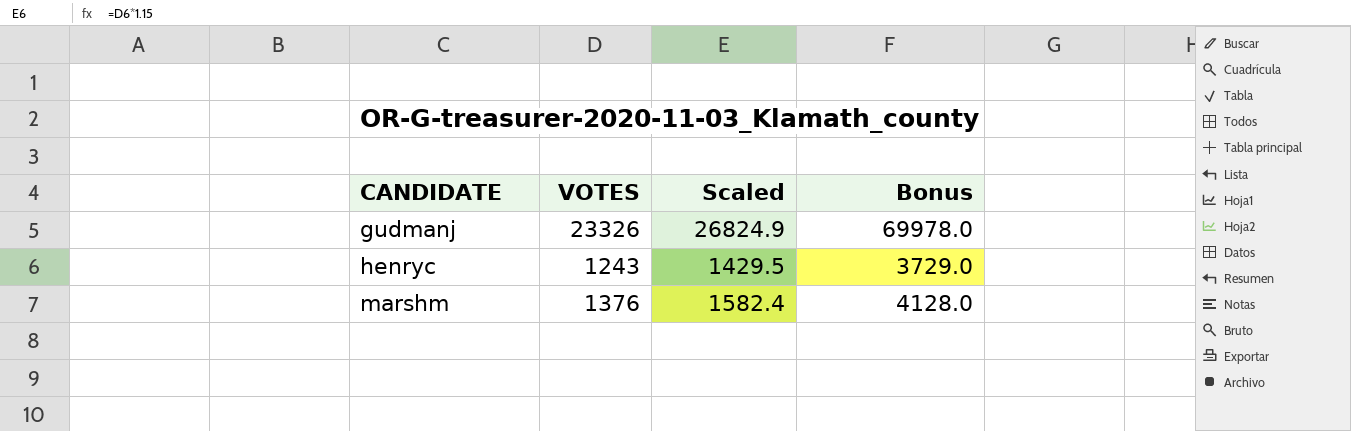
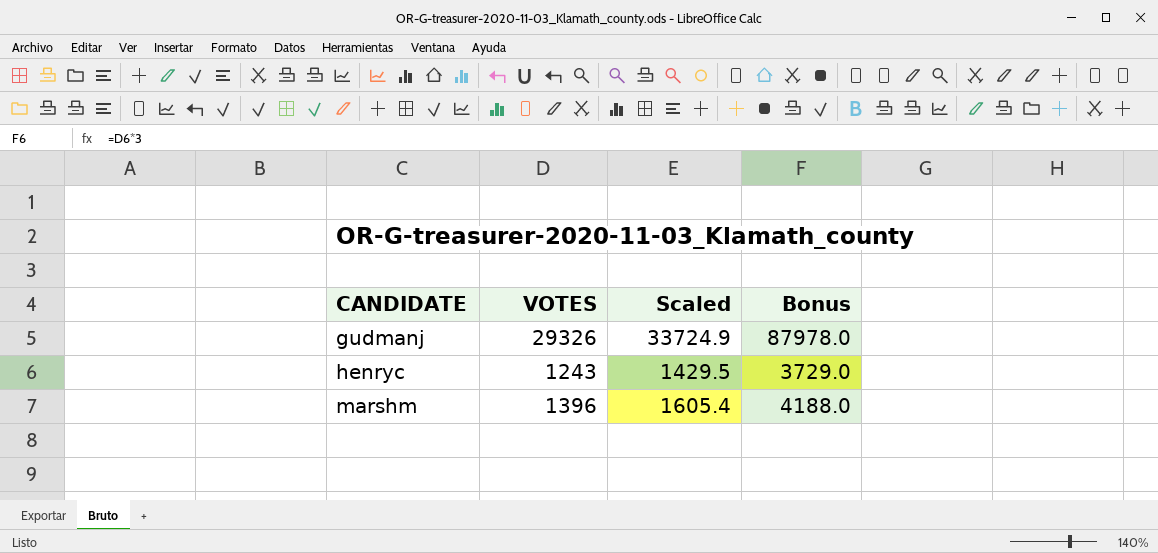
gudmanj | VOTES: 23326 -> 29326
gudmanj | Scaled: 26824.9 -> 33724.9
gudmanj | Bonus: 69978.0 -> 87978.0
marshm | VOTES: 1376 -> 1396
marshm | Scaled: 1582.4 -> 1605.4
marshm | Bonus: 4128.0 -> 4188.0

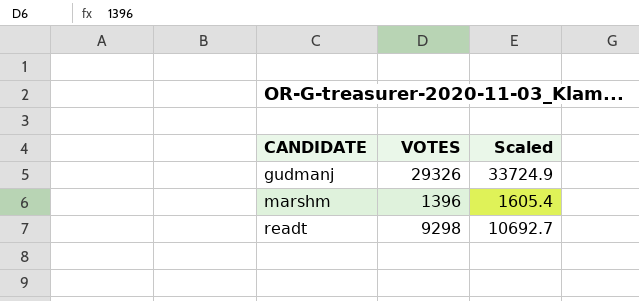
column Bonus | formula: [VOTES] * 3 -> none
row henryc: 1243 | 1429.5 | 3729.0 -> none
row readt: none -> 9298 | 10692.7

